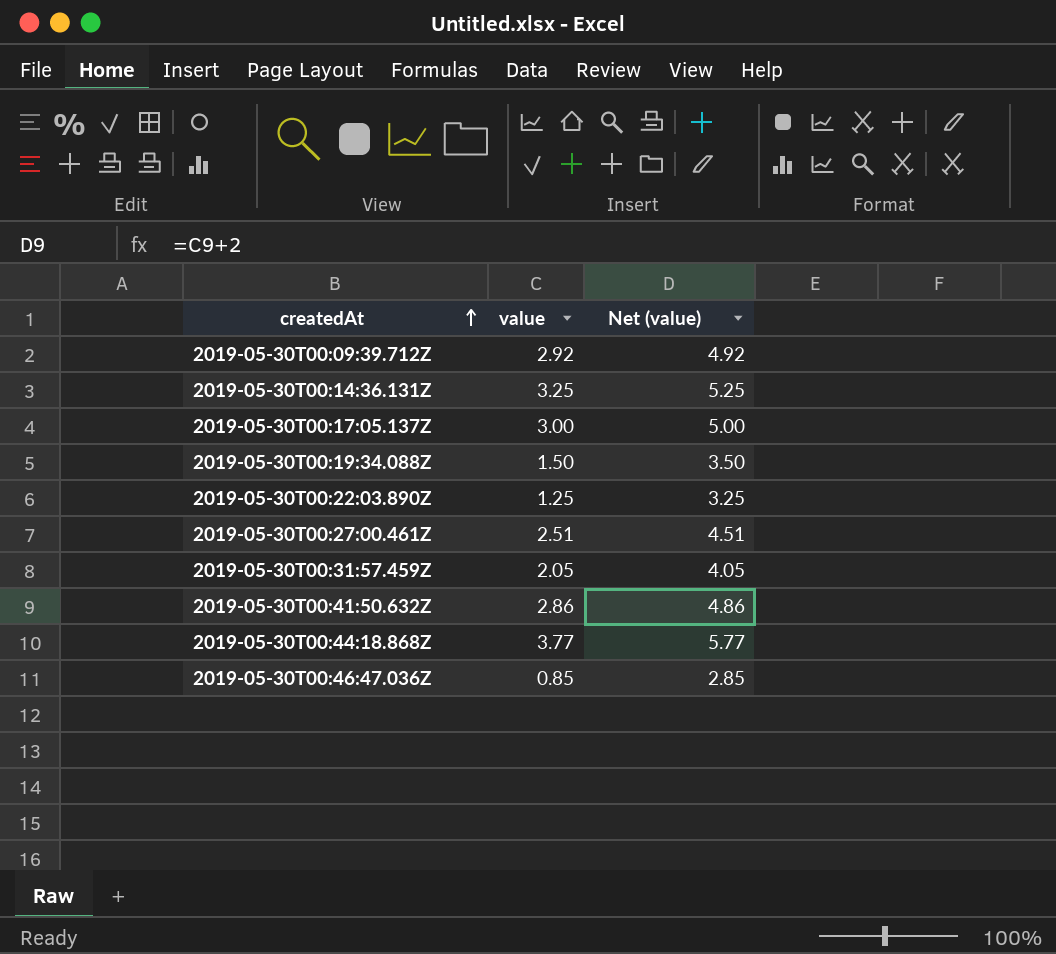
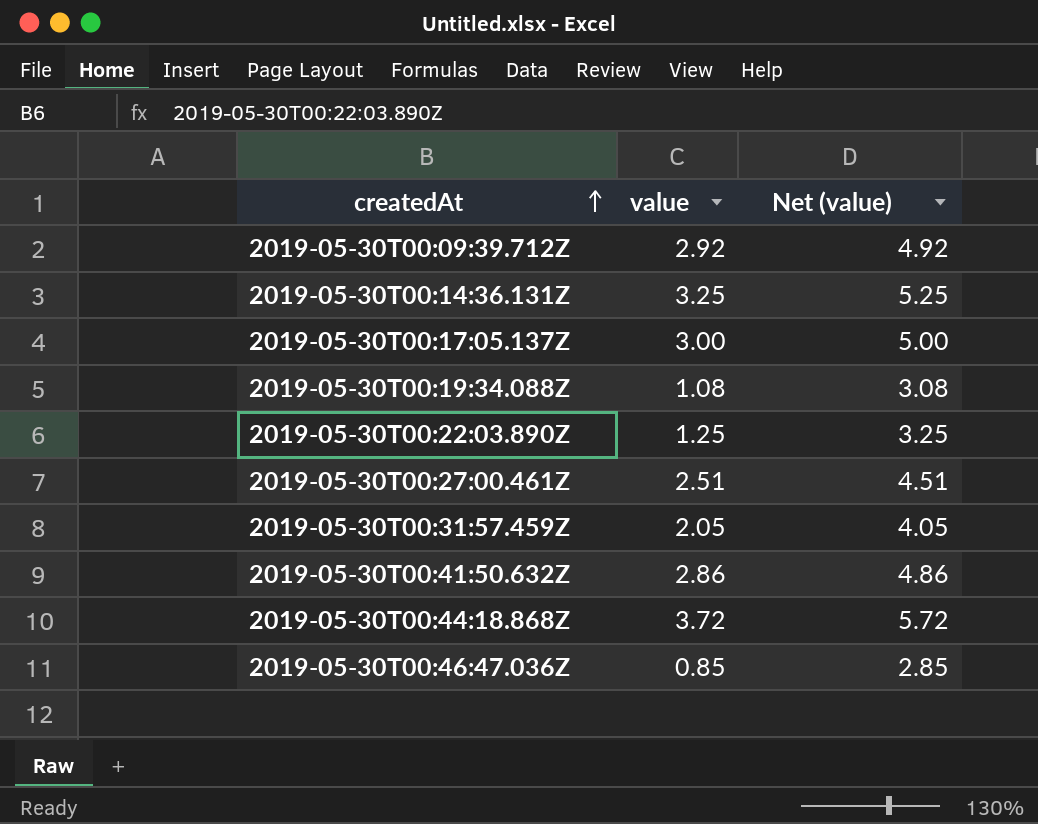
2019-05-30T00:19:34.088Z | value: 1.50 -> 1.08
2019-05-30T00:19:34.088Z | Net (value): 3.50 -> 3.08
2019-05-30T00:44:18.868Z | value: 3.77 -> 3.72
2019-05-30T00:44:18.868Z | Net (value): 5.77 -> 5.72

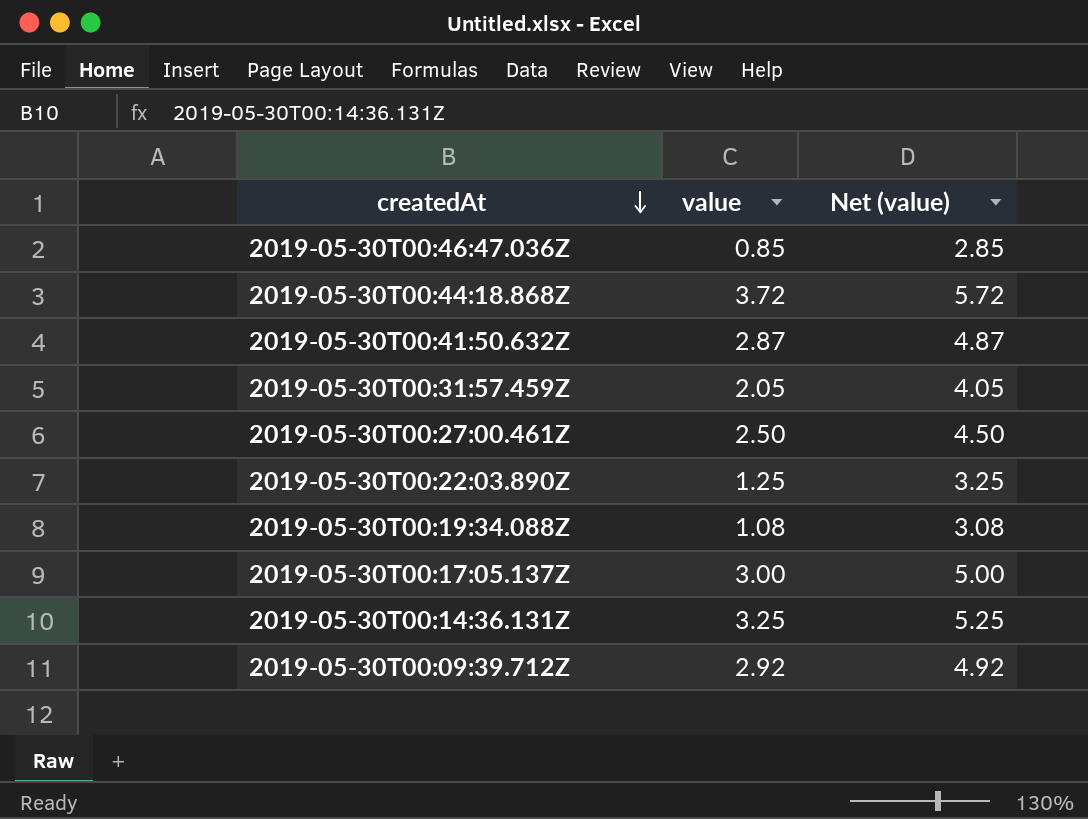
row order: createdAt ascending -> createdAt descending
2019-05-30T00:41:50.632Z | value: 2.86 -> 2.87
2019-05-30T00:41:50.632Z | Net (value): 4.86 -> 4.87
2019-05-30T00:27:00.461Z | value: 2.51 -> 2.50
2019-05-30T00:27:00.461Z | Net (value): 4.51 -> 4.50

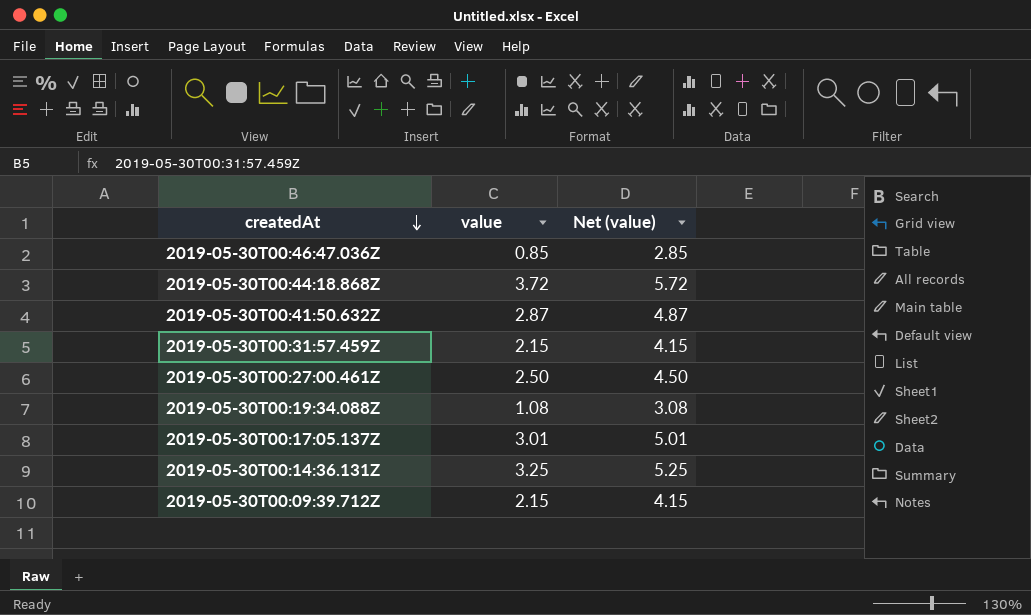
row 2019-05-30T00:22:03.890Z: 1.25 | 3.25 -> none
2019-05-30T00:31:57.459Z | value: 2.05 -> 2.15
2019-05-30T00:31:57.459Z | Net (value): 4.05 -> 4.15
2019-05-30T00:17:05.137Z | value: 3.00 -> 3.01
2019-05-30T00:17:05.137Z | Net (value): 5.00 -> 5.01
2019-05-30T00:09:39.712Z | value: 2.92 -> 2.15
2019-05-30T00:09:39.712Z | Net (value): 4.92 -> 4.15

